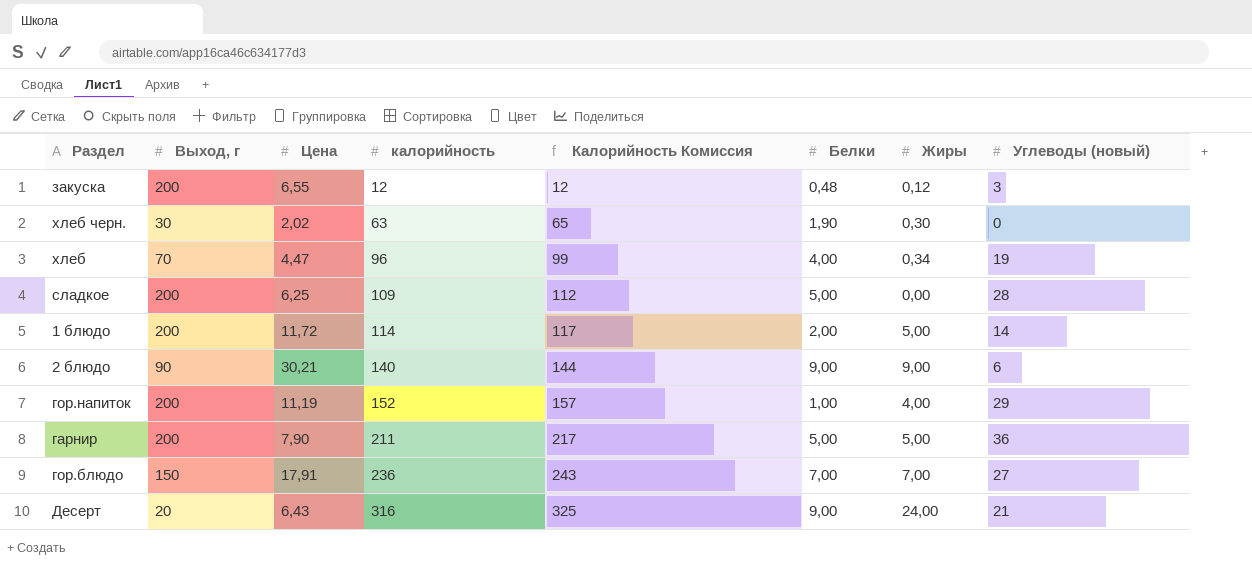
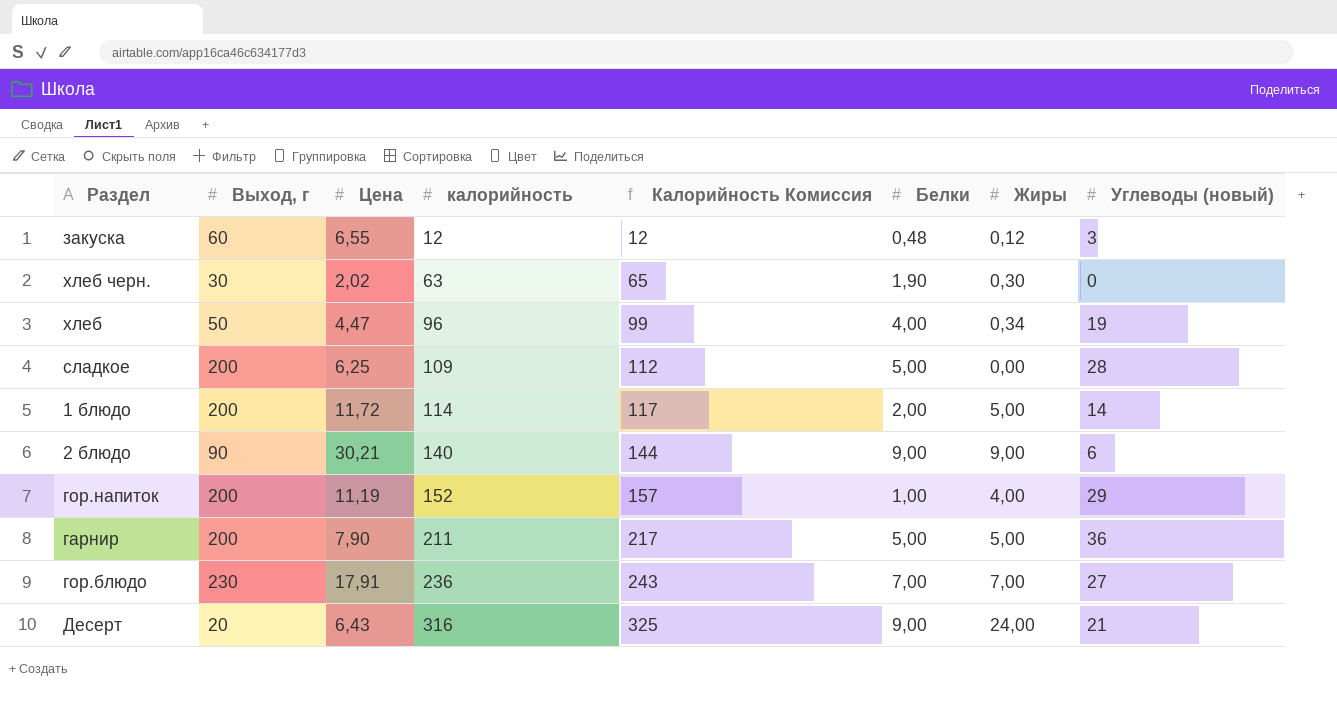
закуска | Выход, г: 200 -> 60
хлеб | Выход, г: 70 -> 50
гор.блюдо | Выход, г: 150 -> 230

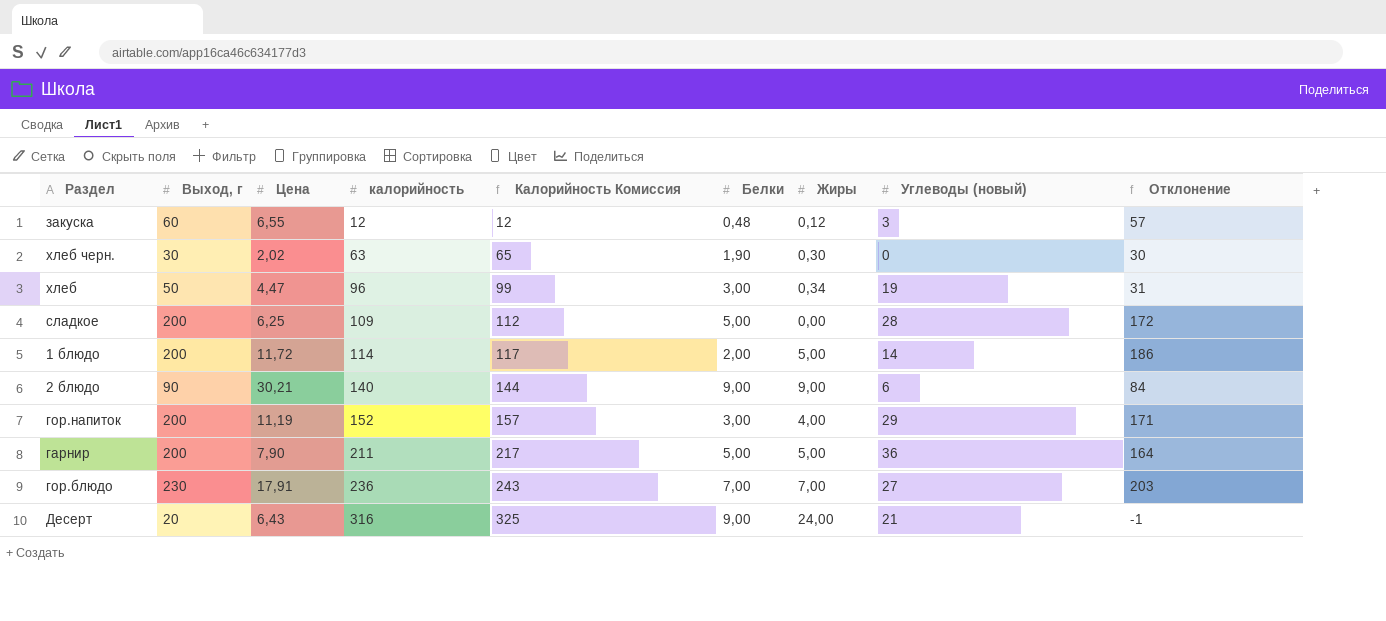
column Отклонение | formula: none -> [Выход, г] - [Углеводы (новый)]
хлеб | Белки: 4,00 -> 3,00
гор.напиток | Белки: 1,00 -> 3,00

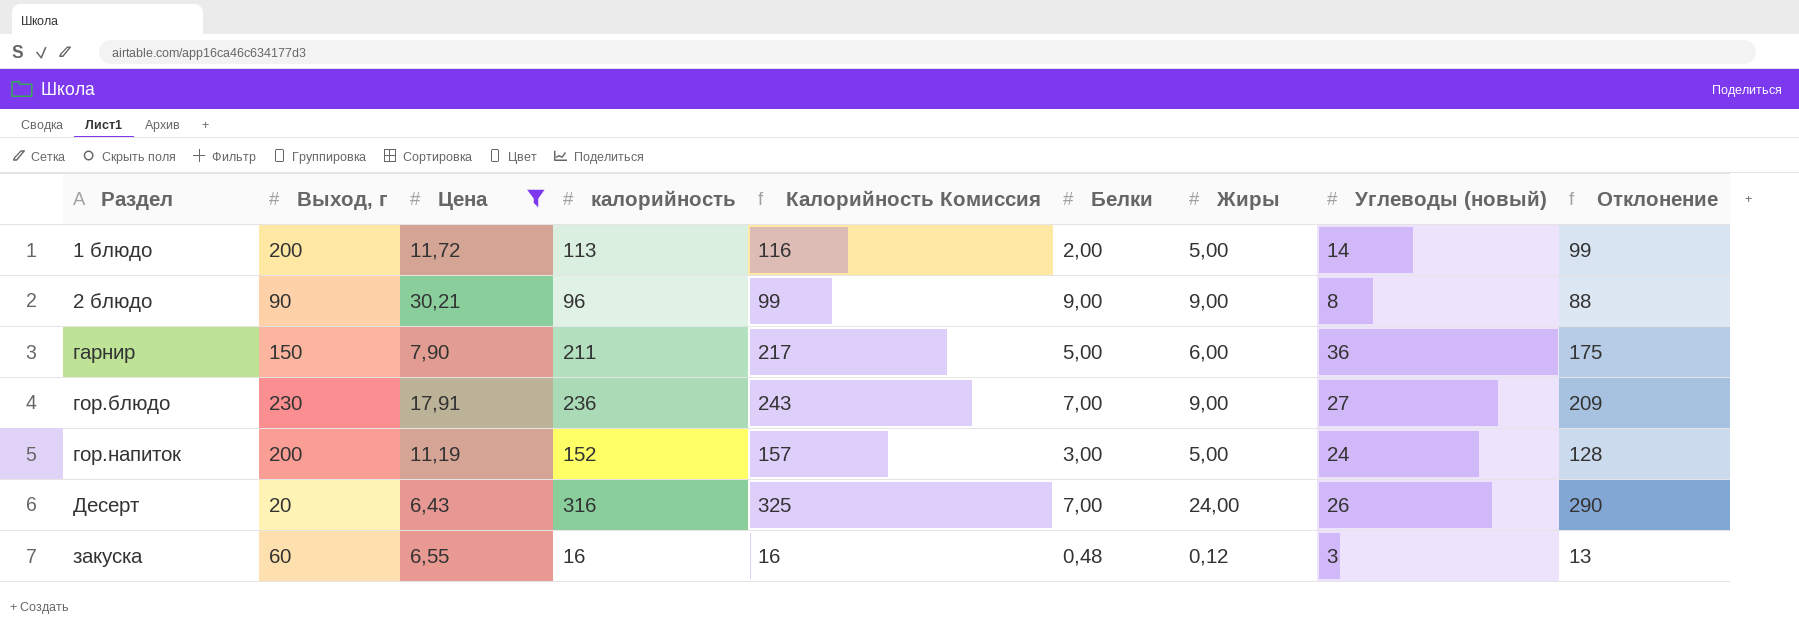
filter: none -> Цена >= 6,43
row order: калорийность ascending -> Раздел ascending
column Отклонение | formula: [Выход, г] - [Углеводы (новый)] -> [калорийность] - [Углеводы (новый)]
1 блюдо | калорийность: 114 -> 113
1 блюдо | Калорийность Комиссия: 117 -> 116
2 блюдо | калорийность: 140 -> 96
2 блюдо | Калорийность Комиссия: 144 -> 99
2 блюдо | Углеводы (новый): 6 -> 8
гарнир | Выход, г: 200 -> 150
гарнир | Жиры: 5,00 -> 6,00
гор.блюдо | Жиры: 7,00 -> 9,00
гор.напиток | Жиры: 4,00 -> 5,00
гор.напиток | Углеводы (новый): 29 -> 24
Десерт | Белки: 9,00 -> 7,00
Десерт | Углеводы (новый): 21 -> 26
закуска | калорийность: 12 -> 16
закуска | Калорийность Комиссия: 12 -> 16

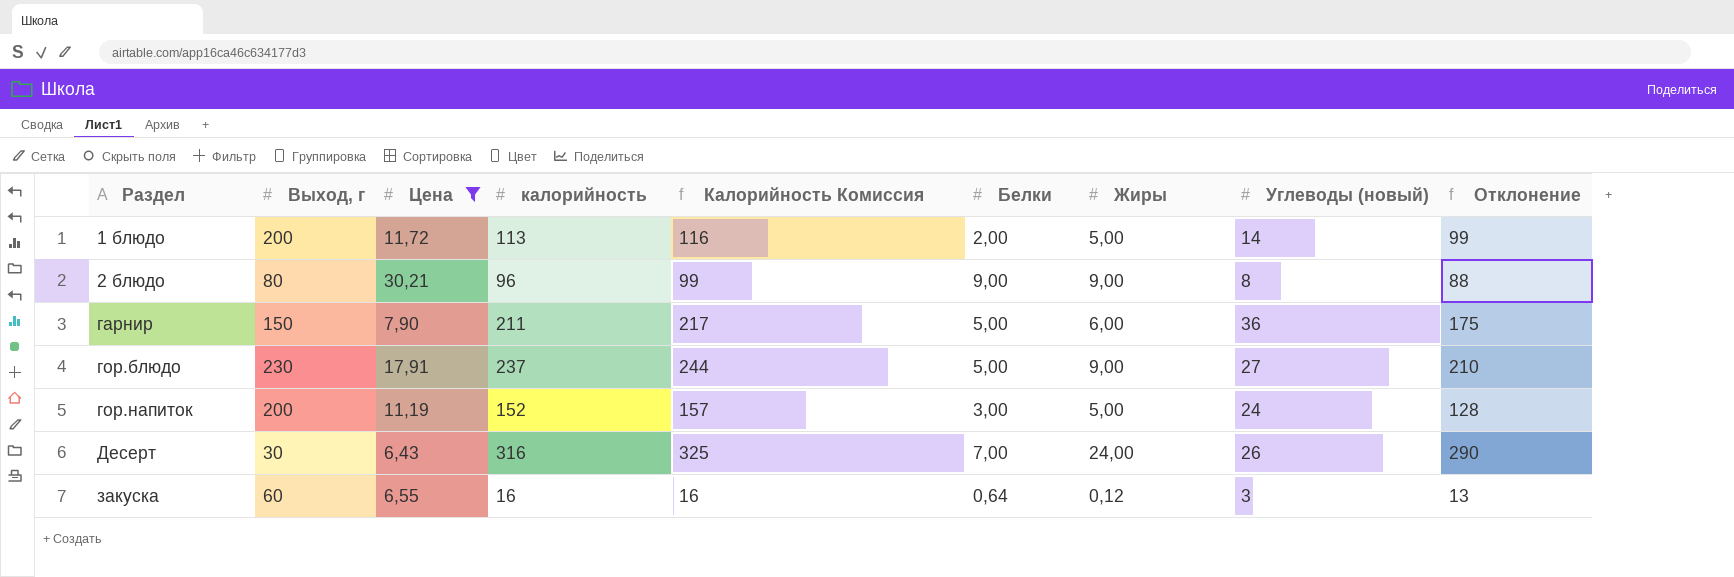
2 блюдо | Выход, г: 90 -> 80
гор.блюдо | калорийность: 236 -> 237
гор.блюдо | Калорийность Комиссия: 243 -> 244
гор.блюдо | Белки: 7,00 -> 5,00
гор.блюдо | Отклонение: 209 -> 210
Десерт | Выход, г: 20 -> 30
закуска | Белки: 0,48 -> 0,64

